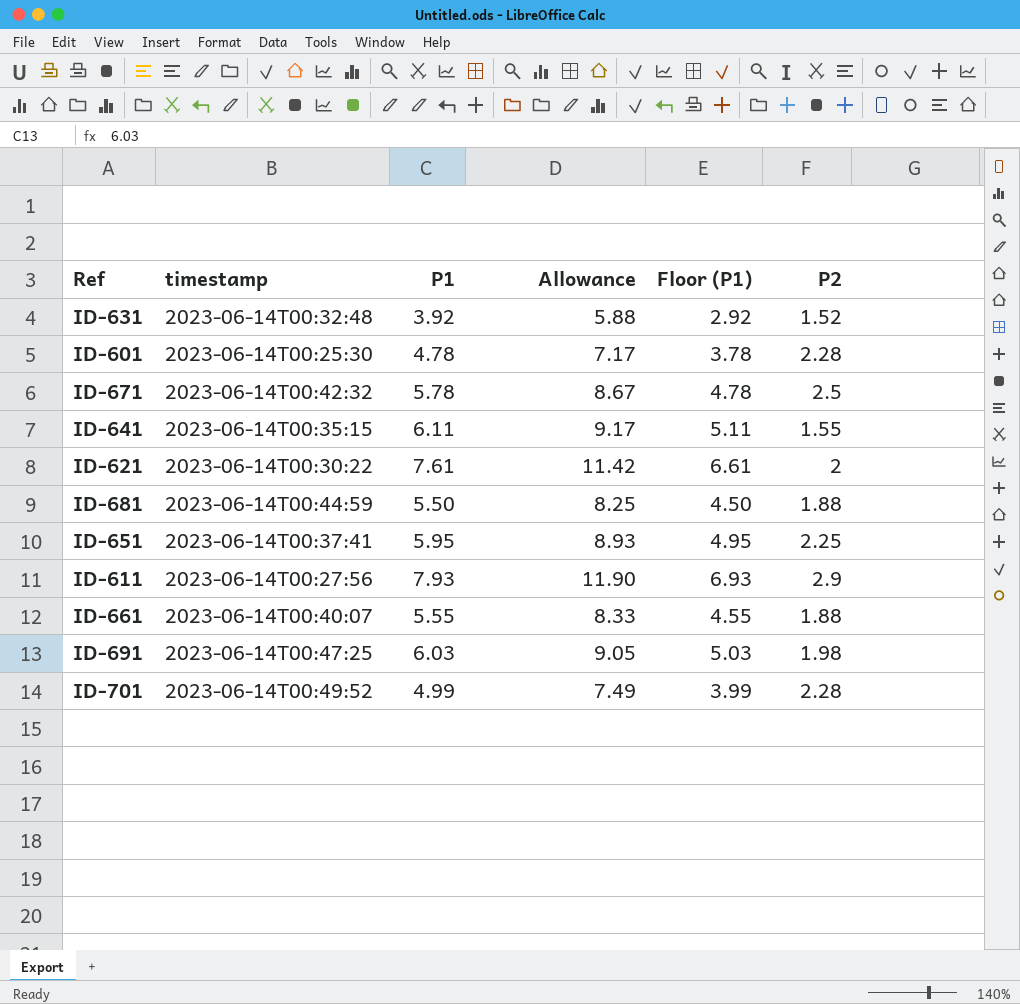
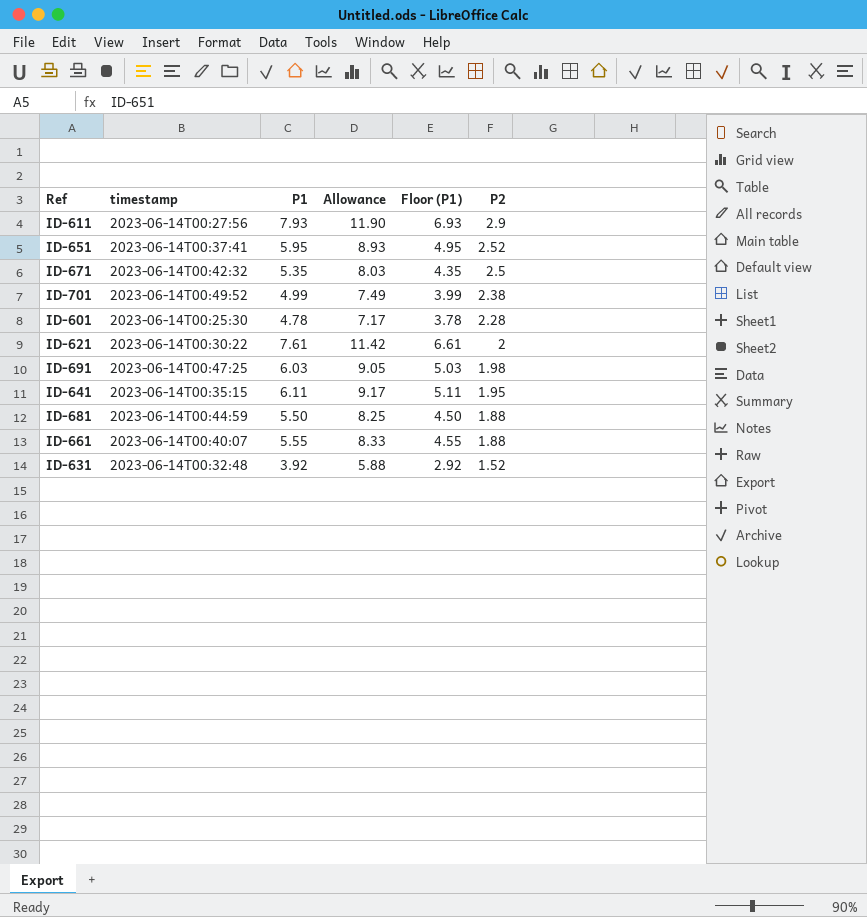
row order: none -> P2 descending
ID-651 | P2: 2.25 -> 2.52
ID-671 | P1: 5.78 -> 5.35
ID-671 | Allowance: 8.67 -> 8.03
ID-671 | Floor (P1): 4.78 -> 4.35
ID-701 | P2: 2.28 -> 2.38
ID-641 | P2: 1.55 -> 1.95

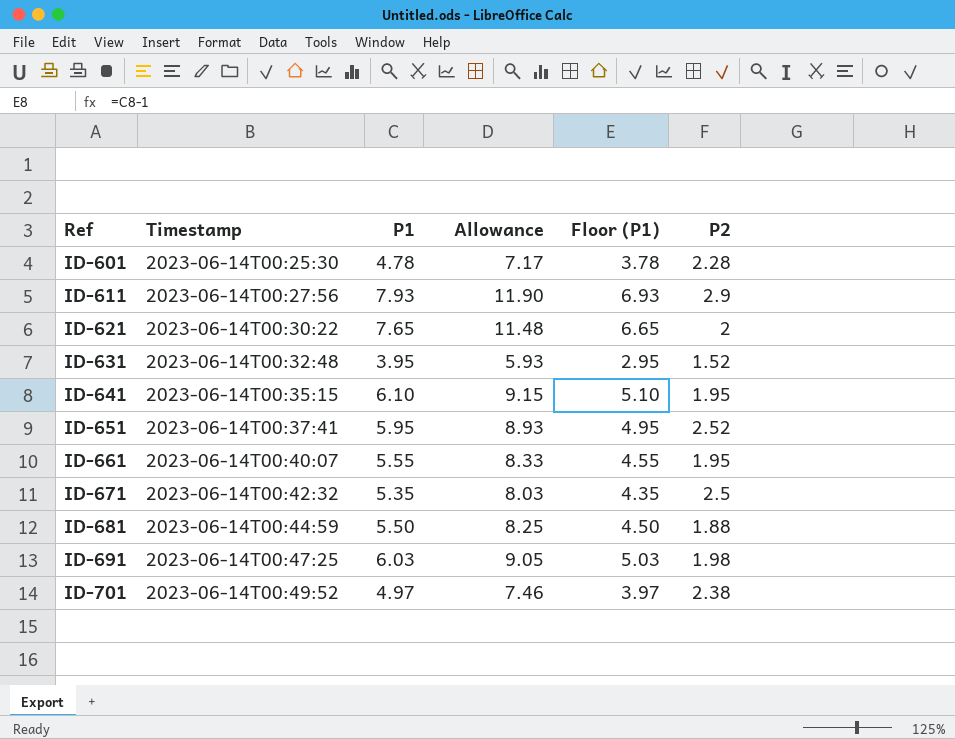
row order: P2 descending -> Ref ascending
column name: timestamp -> Timestamp
ID-621 | P1: 7.61 -> 7.65
ID-621 | Allowance: 11.42 -> 11.48
ID-621 | Floor (P1): 6.61 -> 6.65
ID-631 | P1: 3.92 -> 3.95
ID-631 | Allowance: 5.88 -> 5.93
ID-631 | Floor (P1): 2.92 -> 2.95
ID-641 | P1: 6.11 -> 6.10
ID-641 | Allowance: 9.17 -> 9.15
ID-641 | Floor (P1): 5.11 -> 5.10
ID-661 | P2: 1.88 -> 1.95
ID-701 | P1: 4.99 -> 4.97
ID-701 | Allowance: 7.49 -> 7.46
ID-701 | Floor (P1): 3.99 -> 3.97

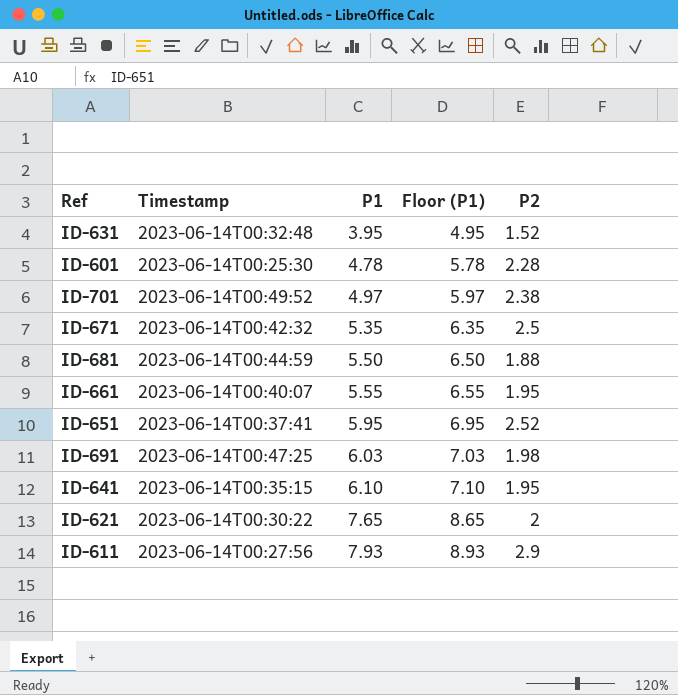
row order: Ref ascending -> P1 ascending
column Allowance | formula: [P1] * 1.5 -> none
column Floor (P1) | formula: [P1] - 1 -> [P1] + 1

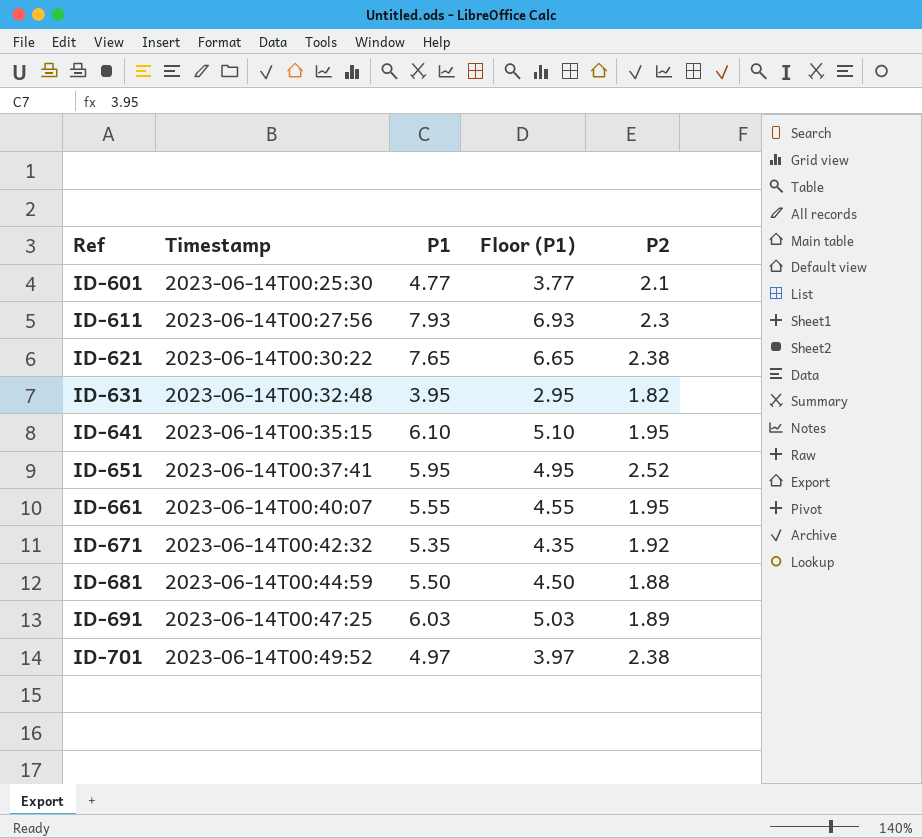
row order: P1 ascending -> Ref ascending
column Floor (P1) | formula: [P1] + 1 -> [P1] - 1
ID-601 | P1: 4.78 -> 4.77
ID-601 | P2: 2.28 -> 2.1
ID-611 | P2: 2.9 -> 2.3
ID-621 | P2: 2 -> 2.38
ID-631 | P2: 1.52 -> 1.82
ID-671 | P2: 2.5 -> 1.92
ID-691 | P2: 1.98 -> 1.89

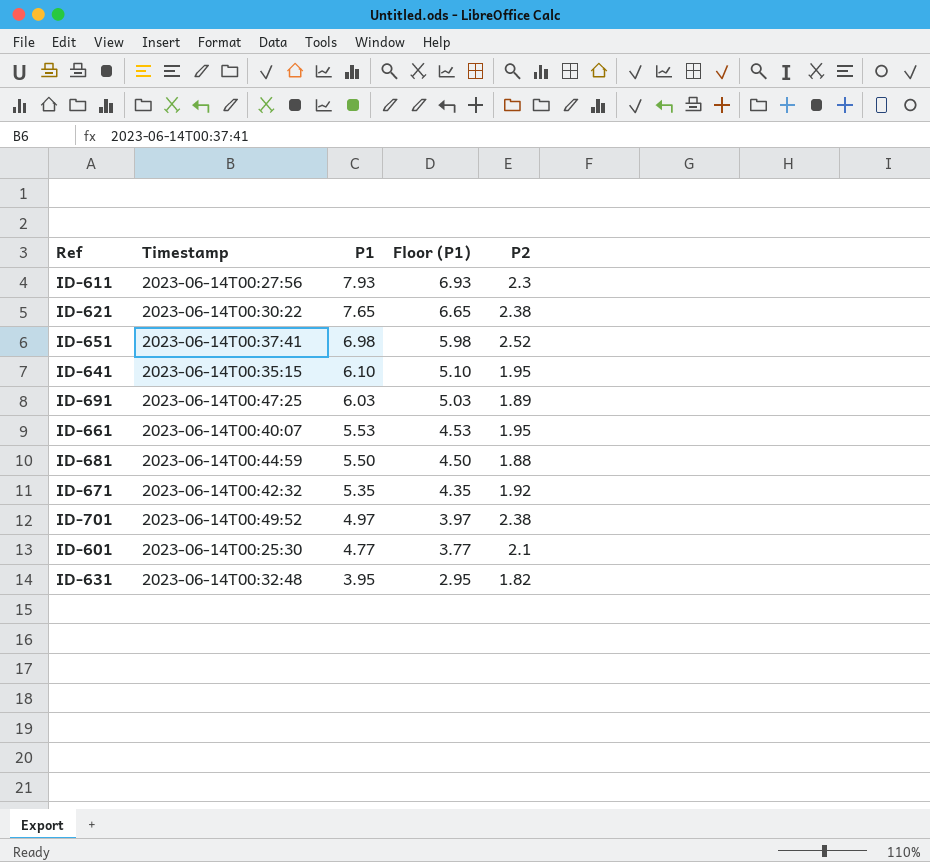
row order: Ref ascending -> P1 descending
ID-651 | P1: 5.95 -> 6.98
ID-651 | Floor (P1): 4.95 -> 5.98
ID-661 | P1: 5.55 -> 5.53
ID-661 | Floor (P1): 4.55 -> 4.53

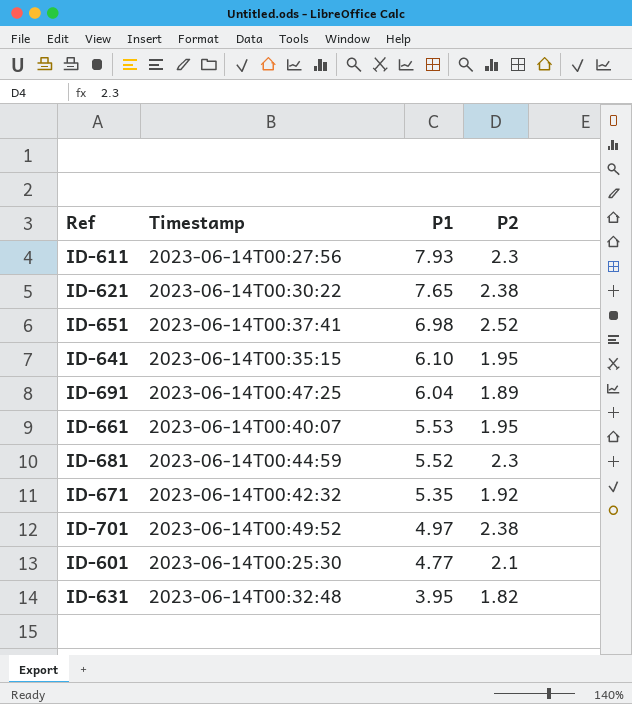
column Floor (P1) | formula: [P1] - 1 -> none
ID-691 | P1: 6.03 -> 6.04
ID-681 | P1: 5.50 -> 5.52
ID-681 | P2: 1.88 -> 2.3

